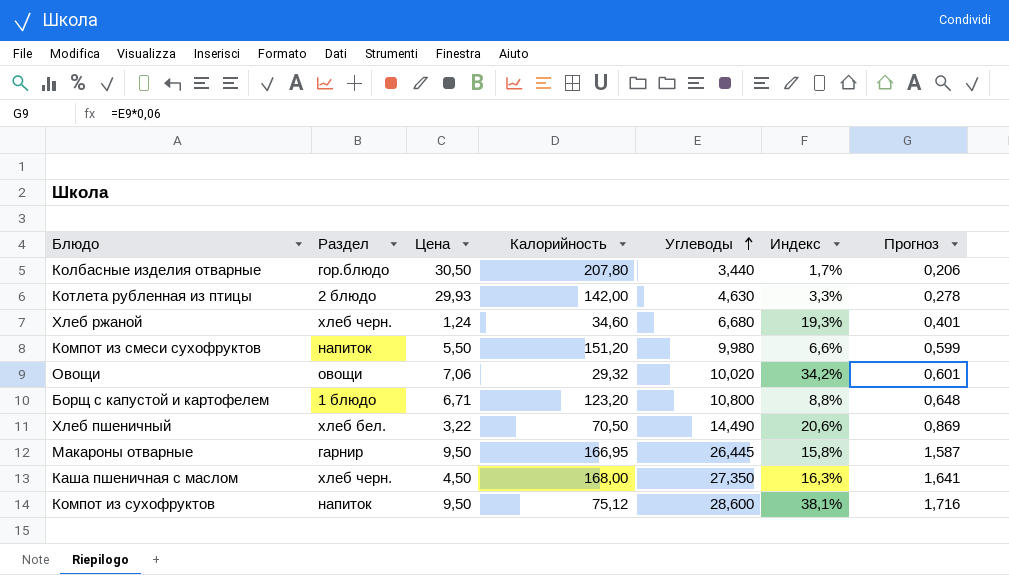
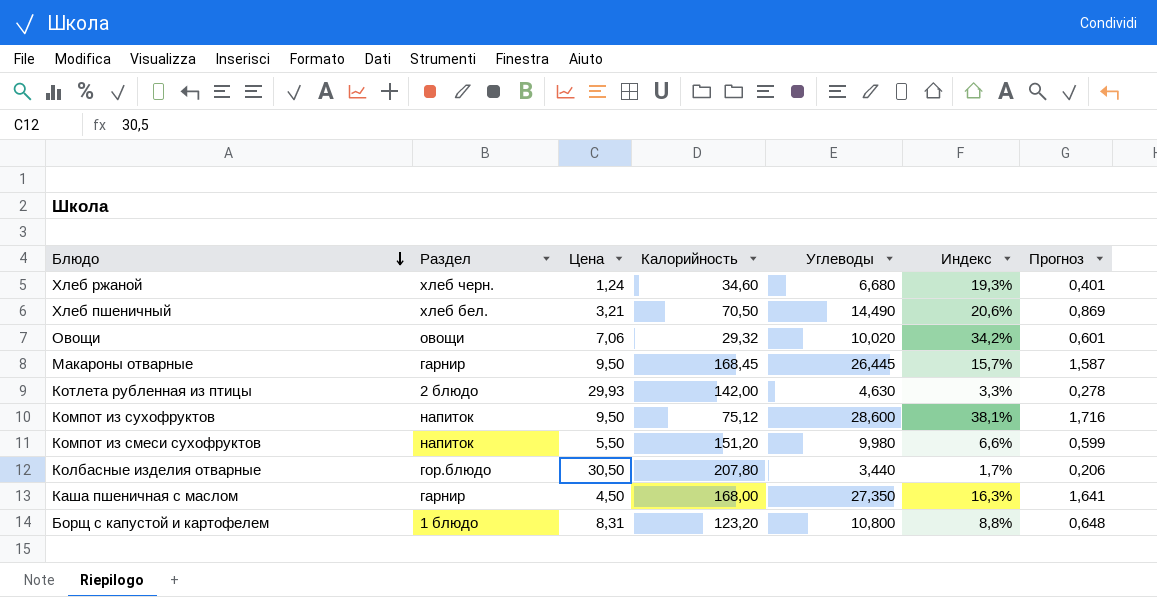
row order: Углеводы ascending -> Блюдо descending
Хлеб пшеничный | Цена: 3,22 -> 3,21
Макароны отварные | Калорийность: 166,95 -> 168,45
Макароны отварные | Индекс: 15,8% -> 15,7%
Каша пшеничная с маслом | Раздел: хлеб черн. -> гарнир
Борщ с капустой и картофелем | Цена: 6,71 -> 8,31

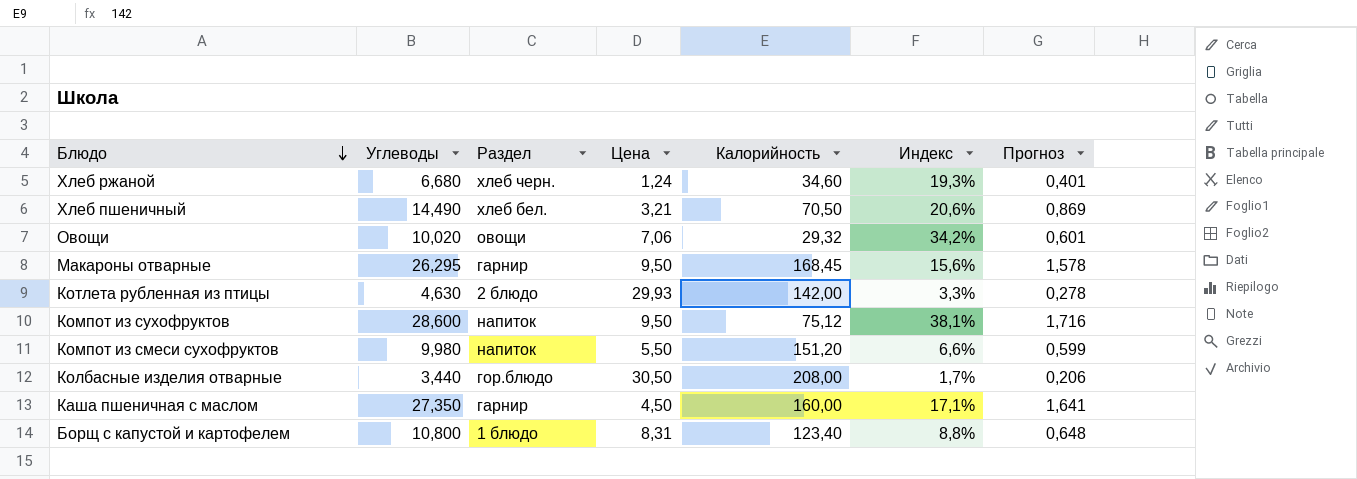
column Углеводы | position: 5 -> 2
Макароны отварные | Углеводы: 26,445 -> 26,295
Макароны отварные | Индекс: 15,7% -> 15,6%
Макароны отварные | Прогноз: 1,587 -> 1,578
Колбасные изделия отварные | Калорийность: 207,80 -> 208,00
Каша пшеничная с маслом | Калорийность: 168,00 -> 160,00
Каша пшеничная с маслом | Индекс: 16,3% -> 17,1%
Борщ с капустой и картофелем | Калорийность: 123,20 -> 123,40

